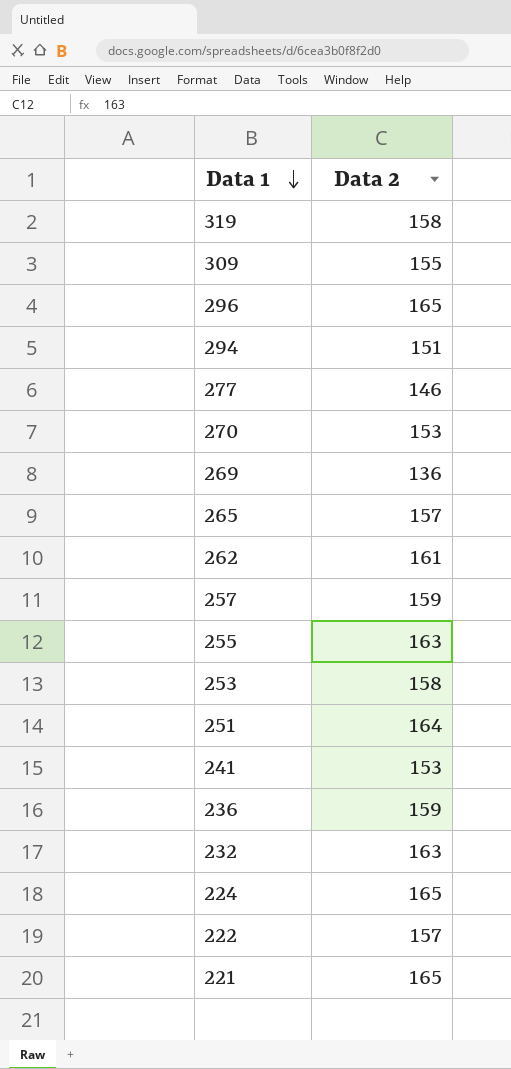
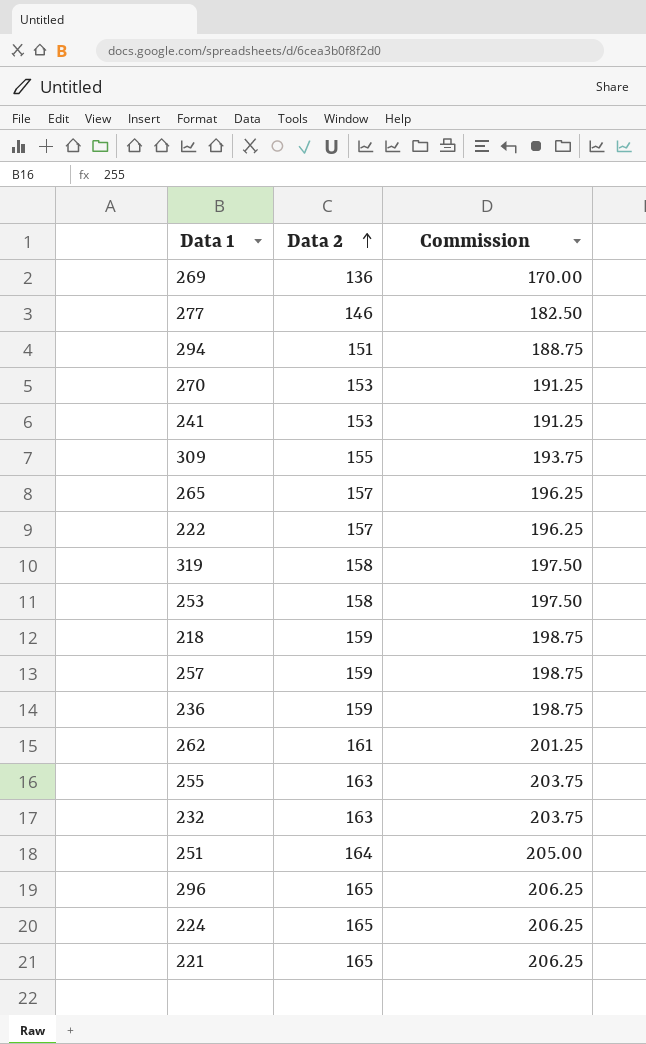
row order: Data 1 descending -> Data 2 ascending
column Commission | formula: none -> [Data 2] * 1.25
row 218: none -> 159 | 198.75

